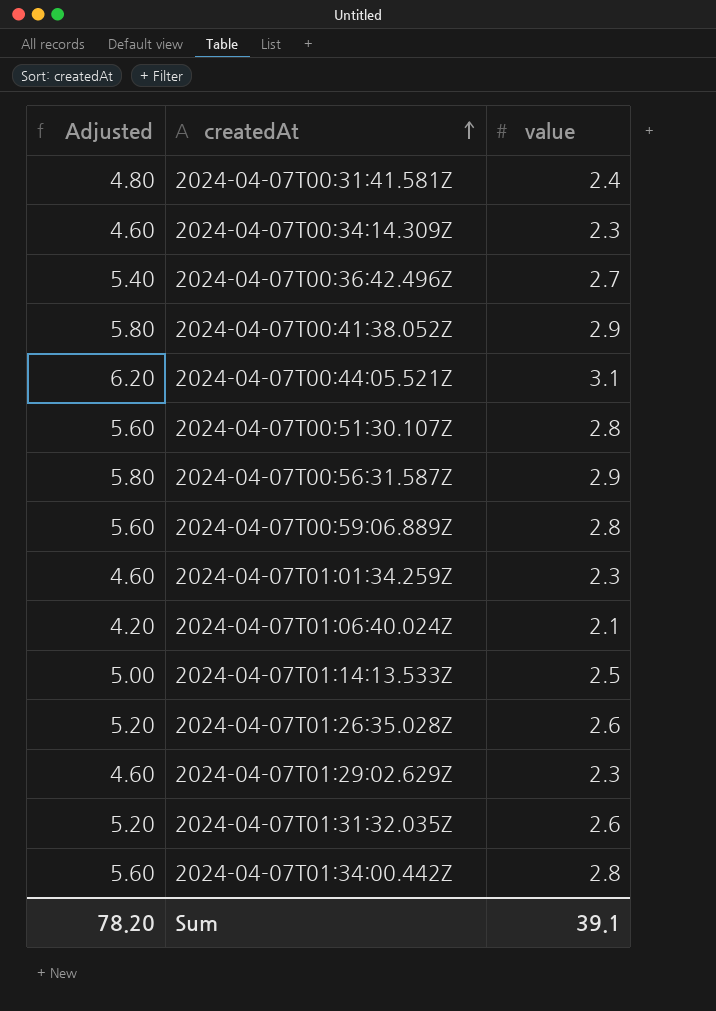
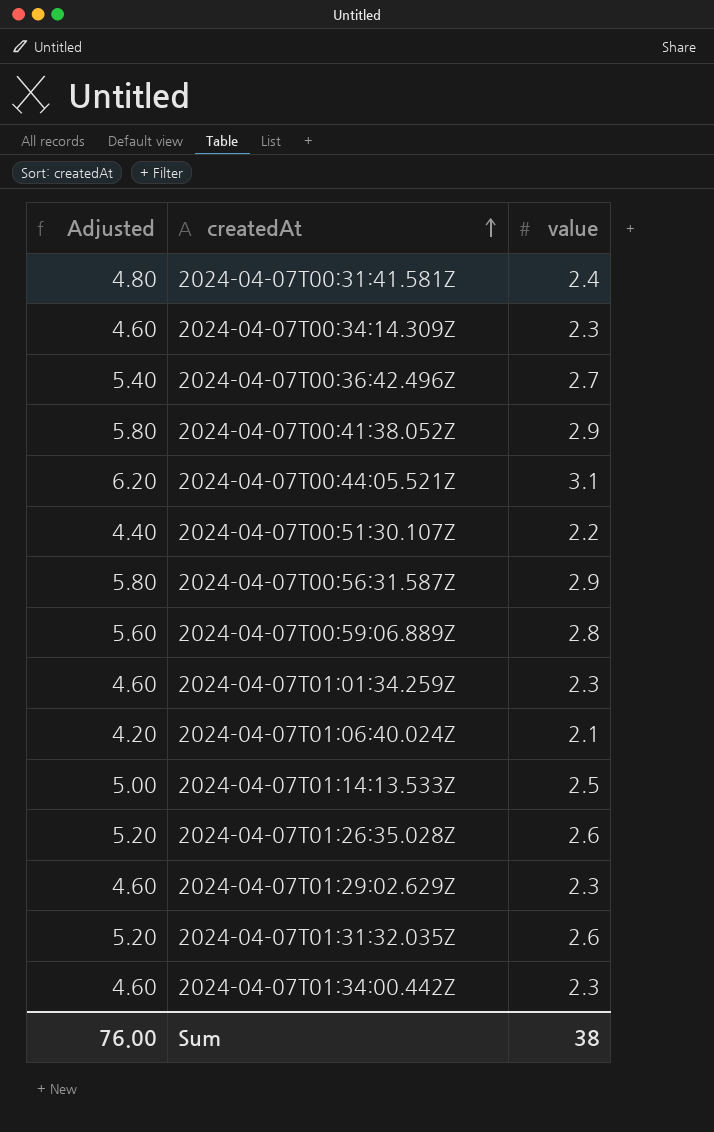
2024-04-07T00:51:30.107Z | Adjusted: 5.60 -> 4.40
2024-04-07T00:51:30.107Z | value: 2.8 -> 2.2
2024-04-07T01:34:00.442Z | Adjusted: 5.60 -> 4.60
2024-04-07T01:34:00.442Z | value: 2.8 -> 2.3
Sum | Adjusted: 78.20 -> 76.00
Sum | value: 39.1 -> 38

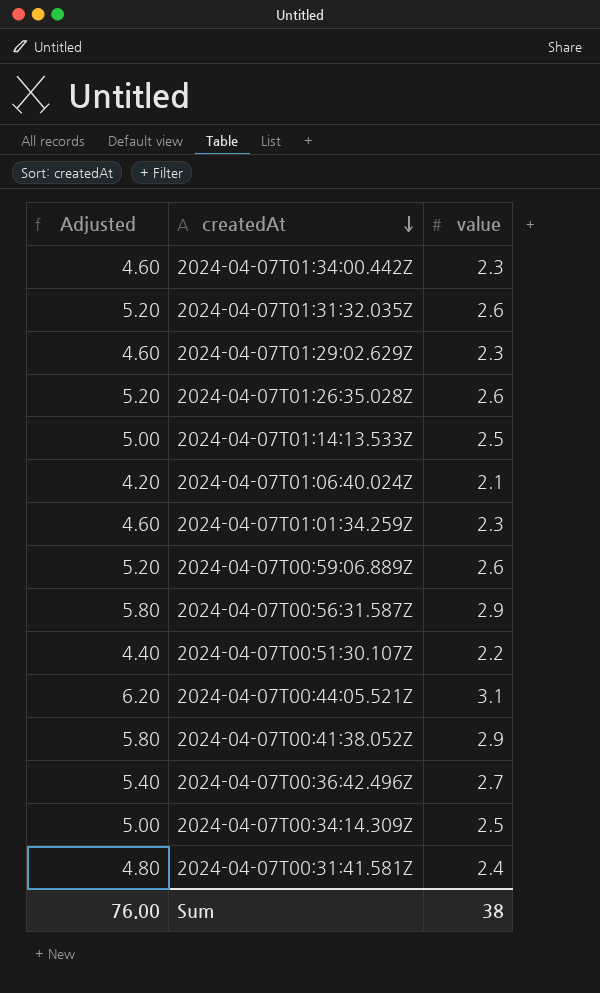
row order: createdAt ascending -> createdAt descending
2024-04-07T00:59:06.889Z | Adjusted: 5.60 -> 5.20
2024-04-07T00:59:06.889Z | value: 2.8 -> 2.6
2024-04-07T00:34:14.309Z | Adjusted: 4.60 -> 5.00
2024-04-07T00:34:14.309Z | value: 2.3 -> 2.5

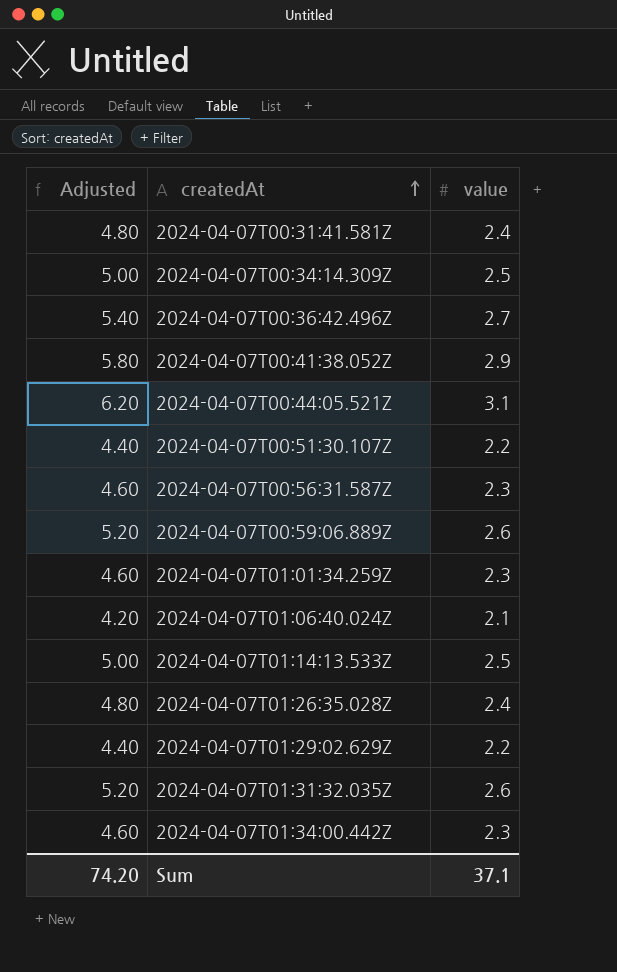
row order: createdAt descending -> createdAt ascending
2024-04-07T00:56:31.587Z | Adjusted: 5.80 -> 4.60
2024-04-07T00:56:31.587Z | value: 2.9 -> 2.3
2024-04-07T01:26:35.028Z | Adjusted: 5.20 -> 4.80
2024-04-07T01:26:35.028Z | value: 2.6 -> 2.4
2024-04-07T01:29:02.629Z | Adjusted: 4.60 -> 4.40
2024-04-07T01:29:02.629Z | value: 2.3 -> 2.2
Sum | Adjusted: 76.00 -> 74.20
Sum | value: 38 -> 37.1

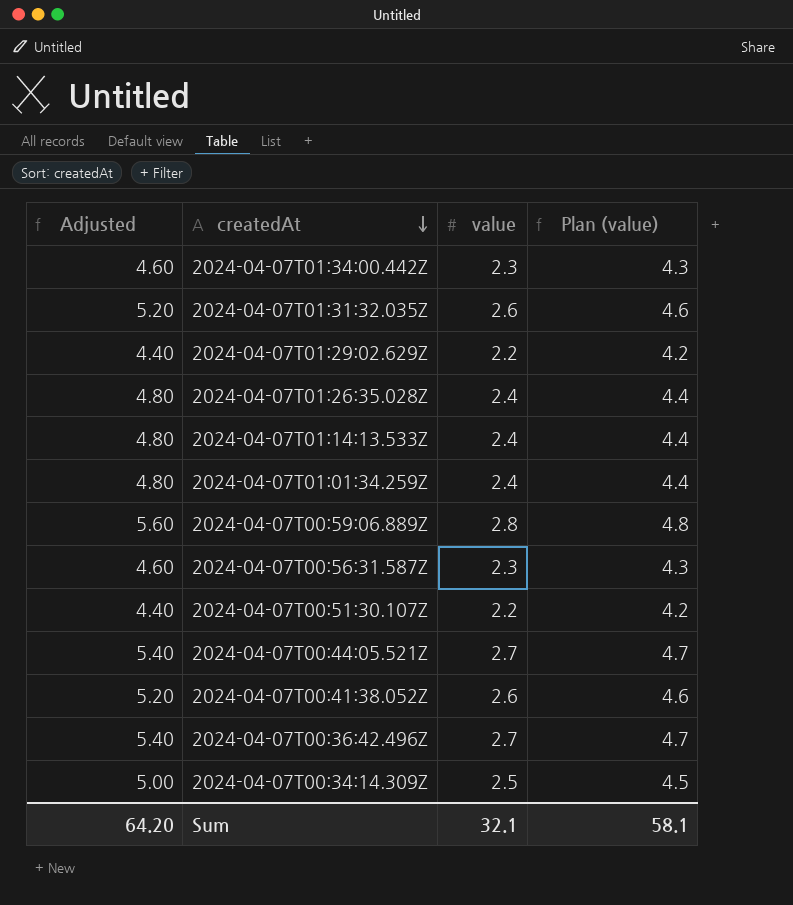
row order: createdAt ascending -> createdAt descending
column Plan (value) | formula: none -> [value] + 2
row 2024-04-07T00:31:41.581Z: 4.80 | 2.4 -> none
row 2024-04-07T01:06:40.024Z: 4.20 | 2.1 -> none
2024-04-07T01:14:13.533Z | Adjusted: 5.00 -> 4.80
2024-04-07T01:14:13.533Z | value: 2.5 -> 2.4
2024-04-07T01:01:34.259Z | Adjusted: 4.60 -> 4.80
2024-04-07T01:01:34.259Z | value: 2.3 -> 2.4
2024-04-07T00:59:06.889Z | Adjusted: 5.20 -> 5.60
2024-04-07T00:59:06.889Z | value: 2.6 -> 2.8
2024-04-07T00:44:05.521Z | Adjusted: 6.20 -> 5.40
2024-04-07T00:44:05.521Z | value: 3.1 -> 2.7
2024-04-07T00:41:38.052Z | Adjusted: 5.80 -> 5.20
2024-04-07T00:41:38.052Z | value: 2.9 -> 2.6
Sum | Adjusted: 74.20 -> 64.20
Sum | value: 37.1 -> 32.1

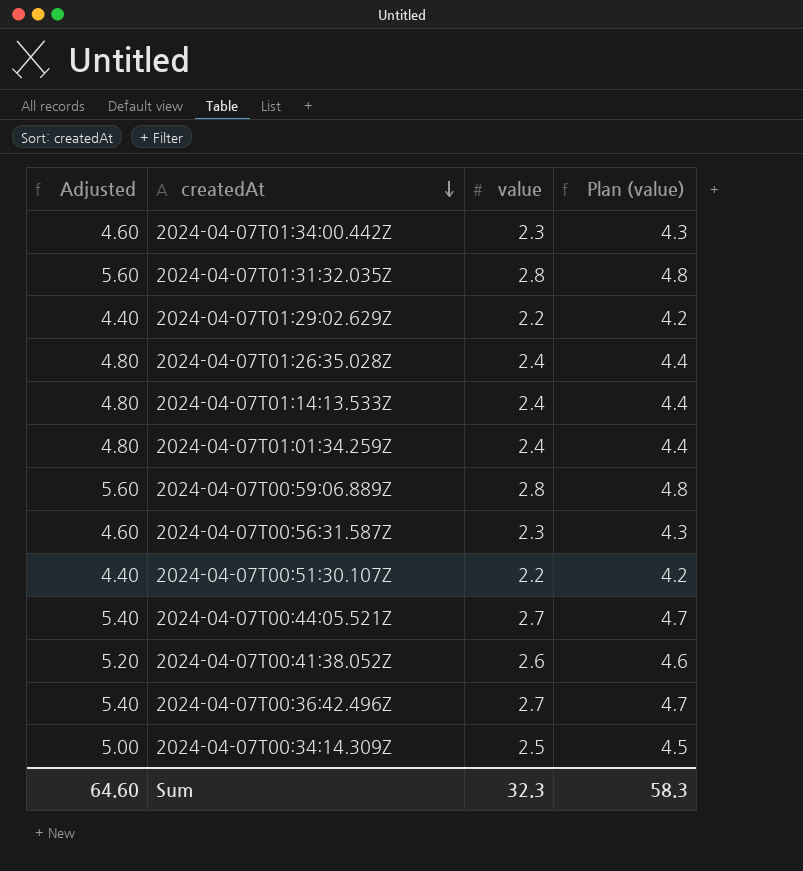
2024-04-07T01:31:32.035Z | Adjusted: 5.20 -> 5.60
2024-04-07T01:31:32.035Z | value: 2.6 -> 2.8
2024-04-07T01:31:32.035Z | Plan (value): 4.6 -> 4.8
Sum | Adjusted: 64.20 -> 64.60
Sum | value: 32.1 -> 32.3
Sum | Plan (value): 58.1 -> 58.3

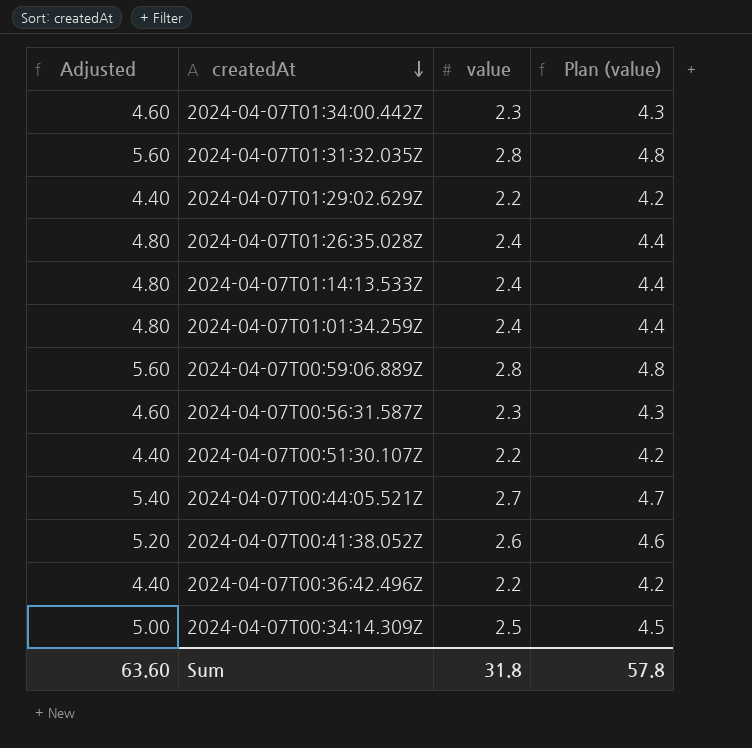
2024-04-07T00:36:42.496Z | Adjusted: 5.40 -> 4.40
2024-04-07T00:36:42.496Z | value: 2.7 -> 2.2
2024-04-07T00:36:42.496Z | Plan (value): 4.7 -> 4.2
Sum | Adjusted: 64.60 -> 63.60
Sum | value: 32.3 -> 31.8
Sum | Plan (value): 58.3 -> 57.8

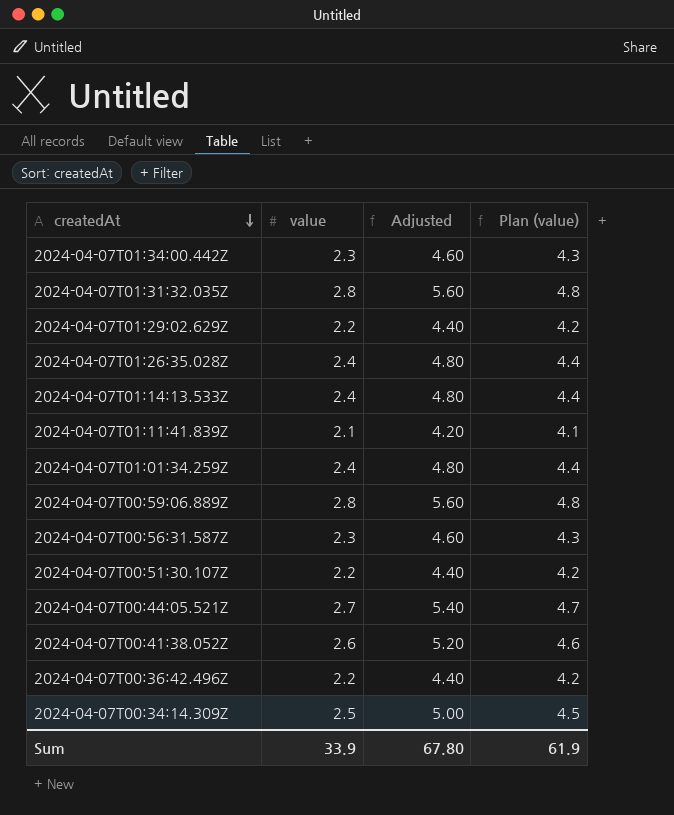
column Adjusted | position: 1 -> 3
row 2024-04-07T01:11:41.839Z: none -> 2.1 | 4.20 | 4.1
Sum | value: 31.8 -> 33.9
Sum | Adjusted: 63.60 -> 67.80
Sum | Plan (value): 57.8 -> 61.9

